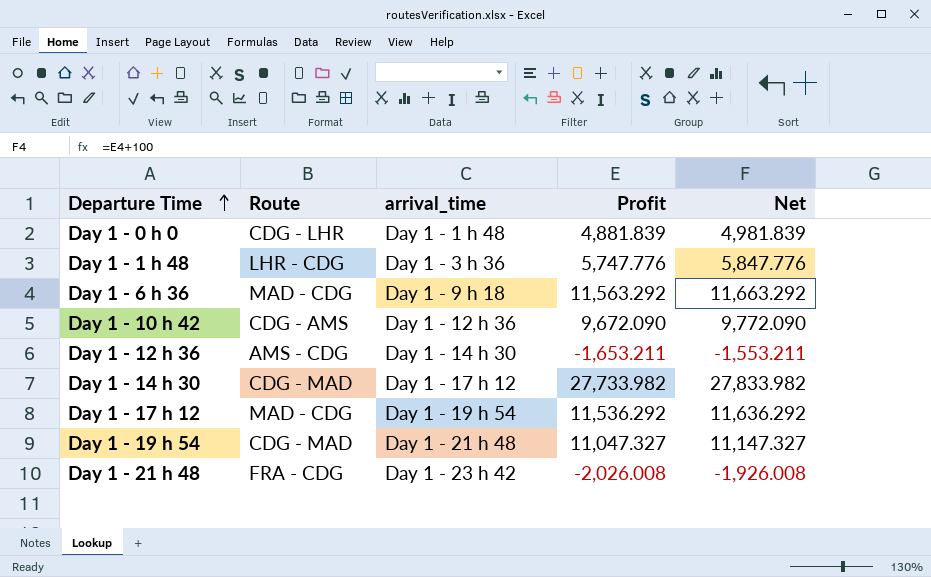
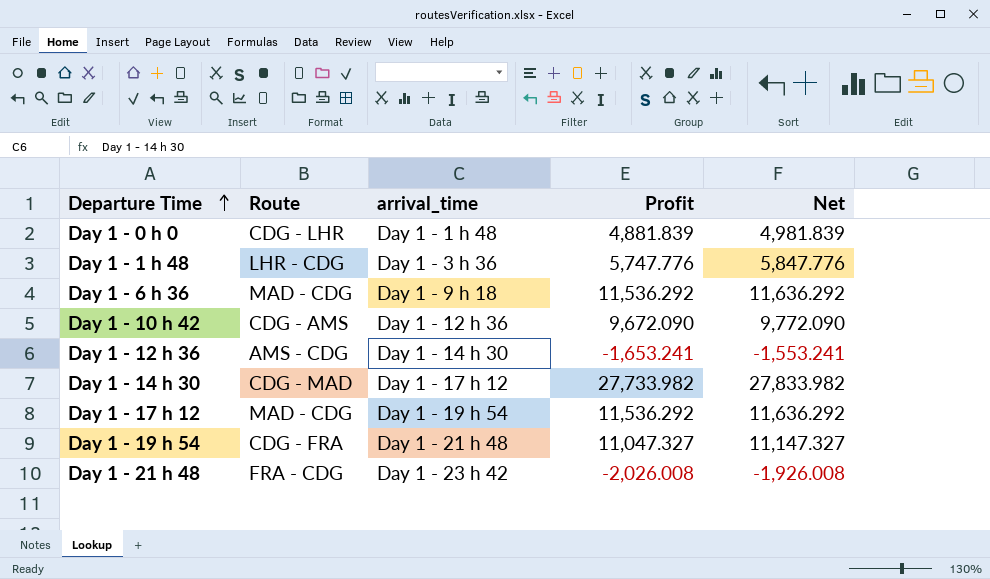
Day 1 - 6 h 36 | Profit: 11,563.292 -> 11,536.292
Day 1 - 6 h 36 | Net: 11,663.292 -> 11,636.292
Day 1 - 12 h 36 | Profit: -1,653.211 -> -1,653.241
Day 1 - 12 h 36 | Net: -1,553.211 -> -1,553.241
Day 1 - 19 h 54 | Route: CDG - MAD -> CDG - FRA

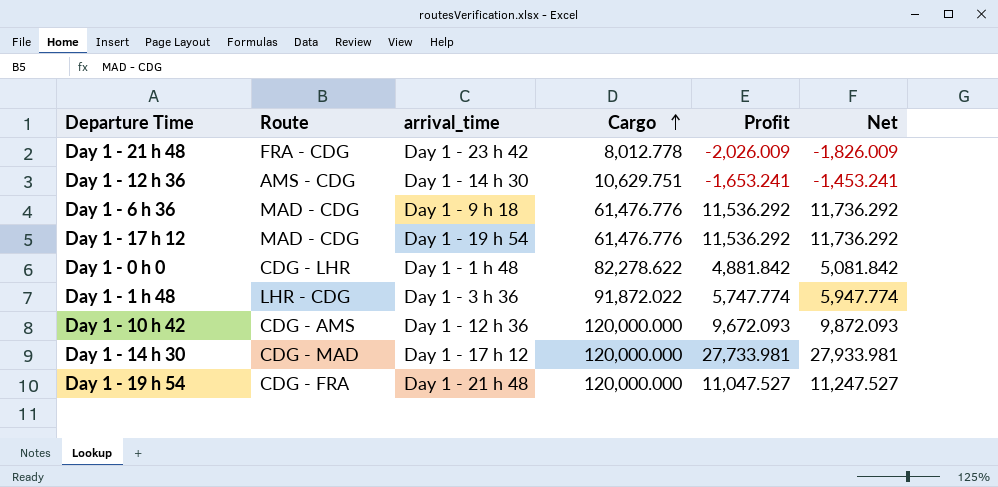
row order: Departure Time ascending -> Cargo ascending
column Cargo | position: none -> 4
column Net | formula: [Profit] + 100 -> [Profit] + 200
Day 1 - 21 h 48 | Profit: -2,026.008 -> -2,026.009
Day 1 - 0 h 0 | Profit: 4,881.839 -> 4,881.842
Day 1 - 1 h 48 | Profit: 5,747.776 -> 5,747.774
Day 1 - 10 h 42 | Profit: 9,672.090 -> 9,672.093
Day 1 - 14 h 30 | Profit: 27,733.982 -> 27,733.981
Day 1 - 19 h 54 | Profit: 11,047.327 -> 11,047.527

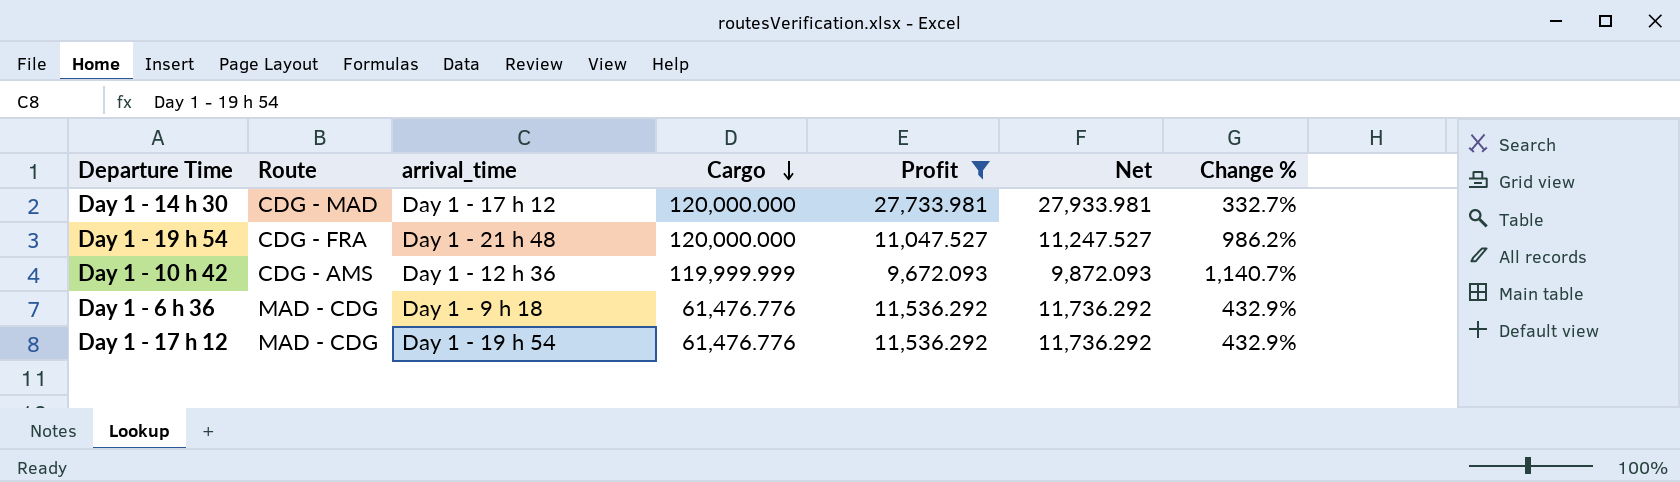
filter: none -> Profit >= 9,672.093
row order: Cargo ascending -> Cargo descending
column Change % | formula: none -> ([Cargo] - [Profit]) / [Profit]
Day 1 - 10 h 42 | Cargo: 120,000.000 -> 119,999.999

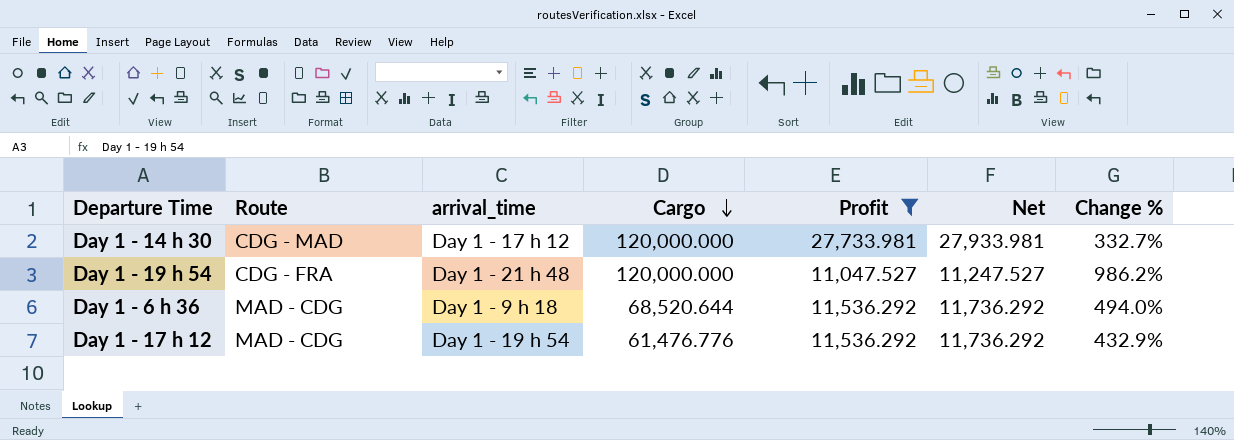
row Day 1 - 10 h 42: CDG - AMS | Day 1 - 12 h 36 | 119,999.999 | 9,672.093 | 9,872.093 | 1,140.7% -> none
Day 1 - 6 h 36 | Cargo: 61,476.776 -> 68,520.644
Day 1 - 6 h 36 | Change %: 432.9% -> 494.0%

